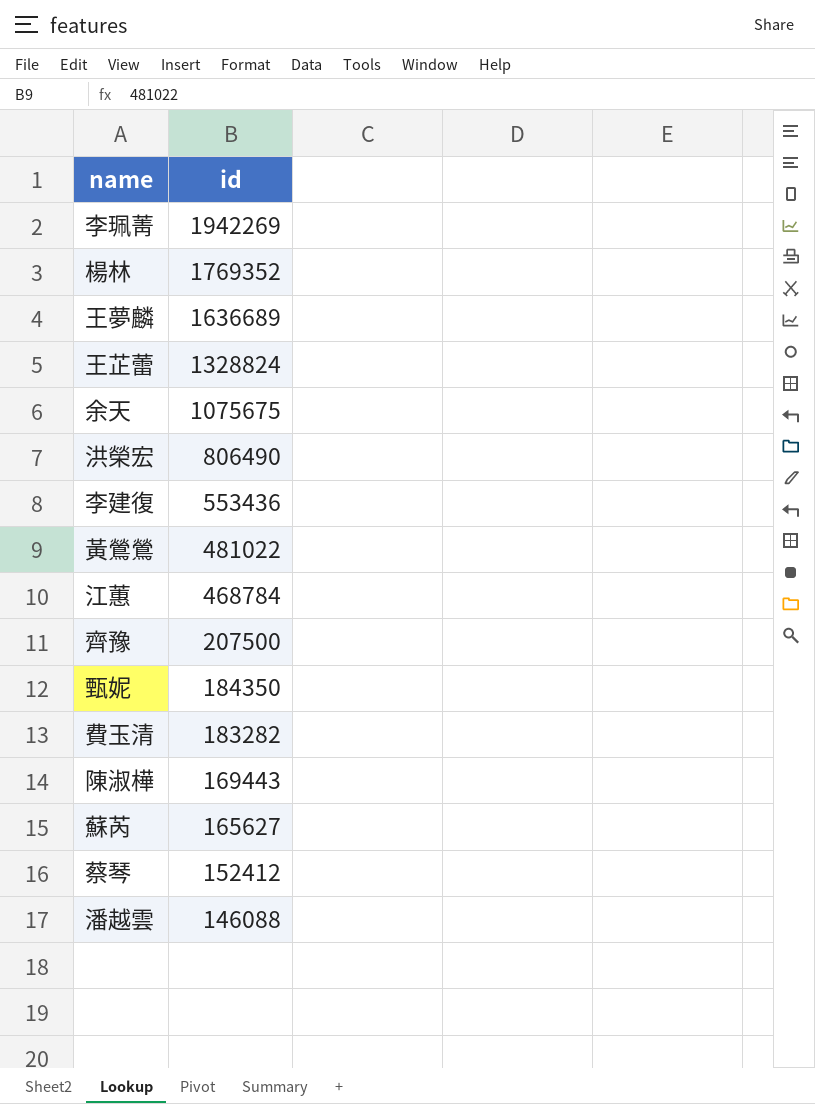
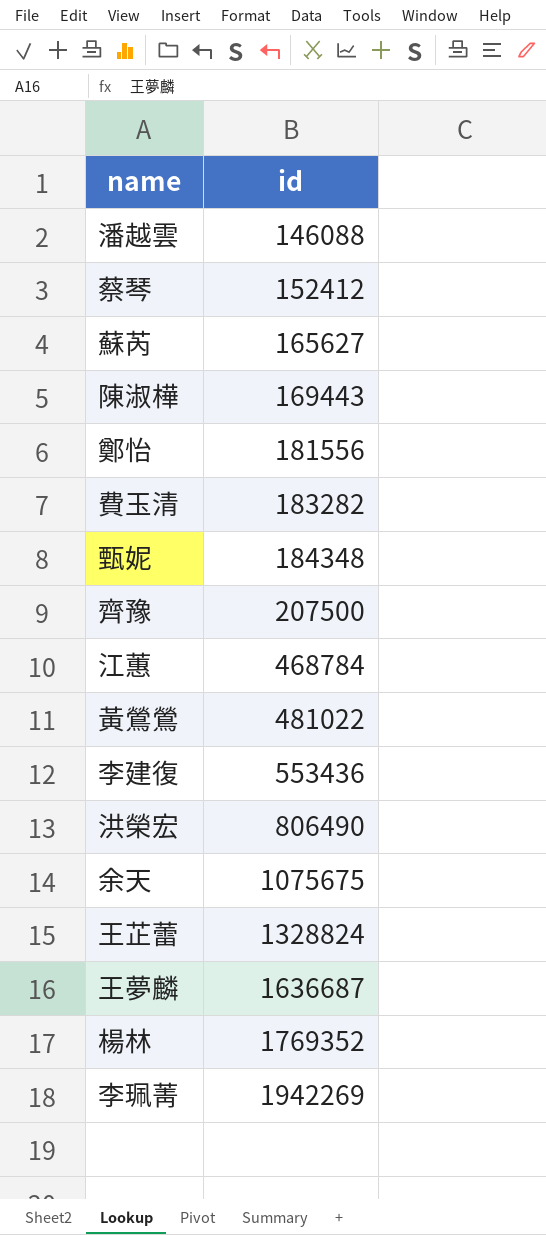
row order: id descending -> id ascending
row 鄭怡: none -> 181556
甄妮 | id: 184350 -> 184348
王夢麟 | id: 1636689 -> 1636687

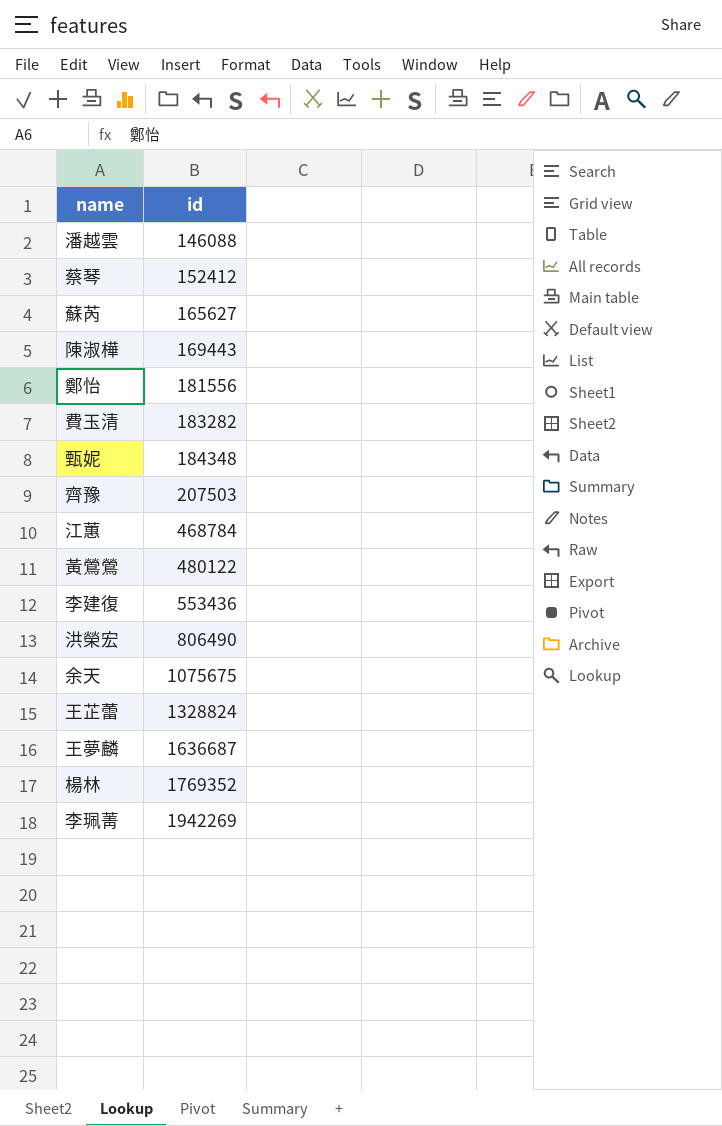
齊豫 | id: 207500 -> 207503
黃鶯鶯 | id: 481022 -> 480122

